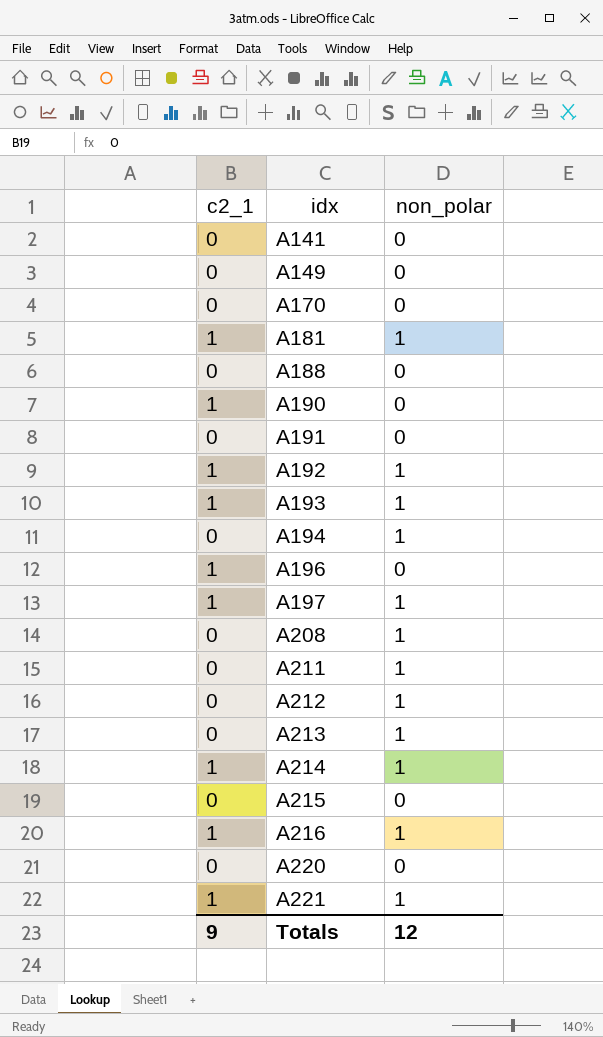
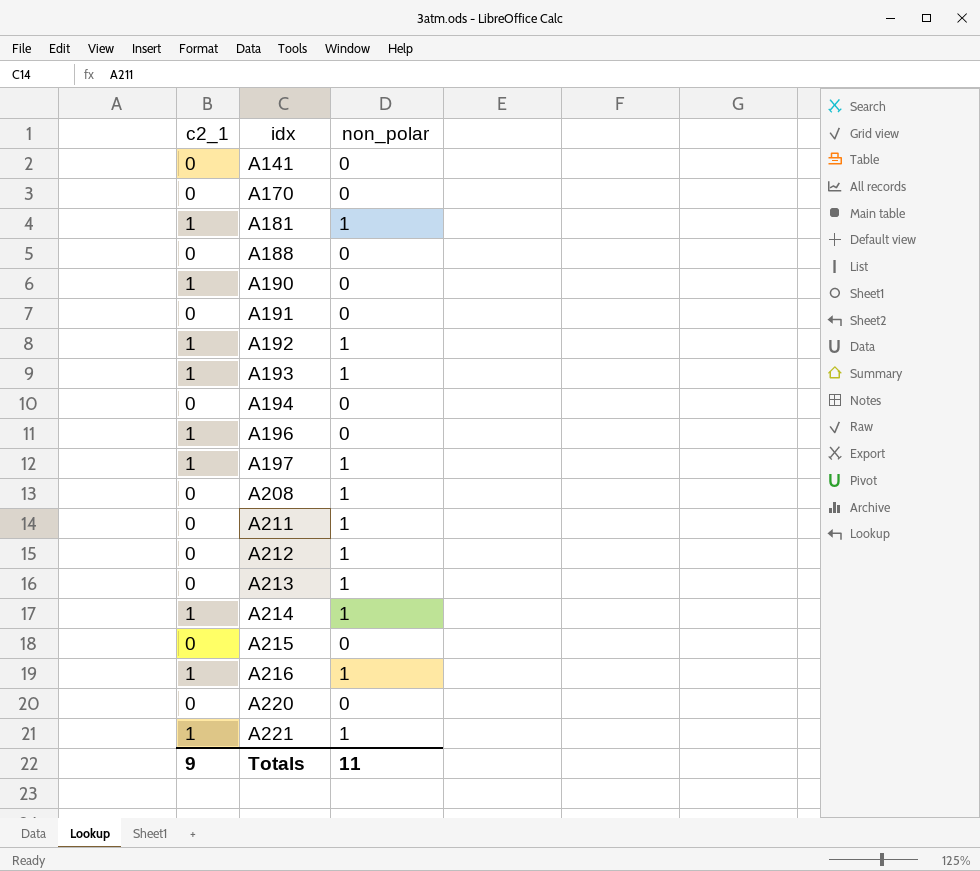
row A149: 0 | 0 -> none
A194 | non_polar: 1 -> 0
Totals | non_polar: 12 -> 11

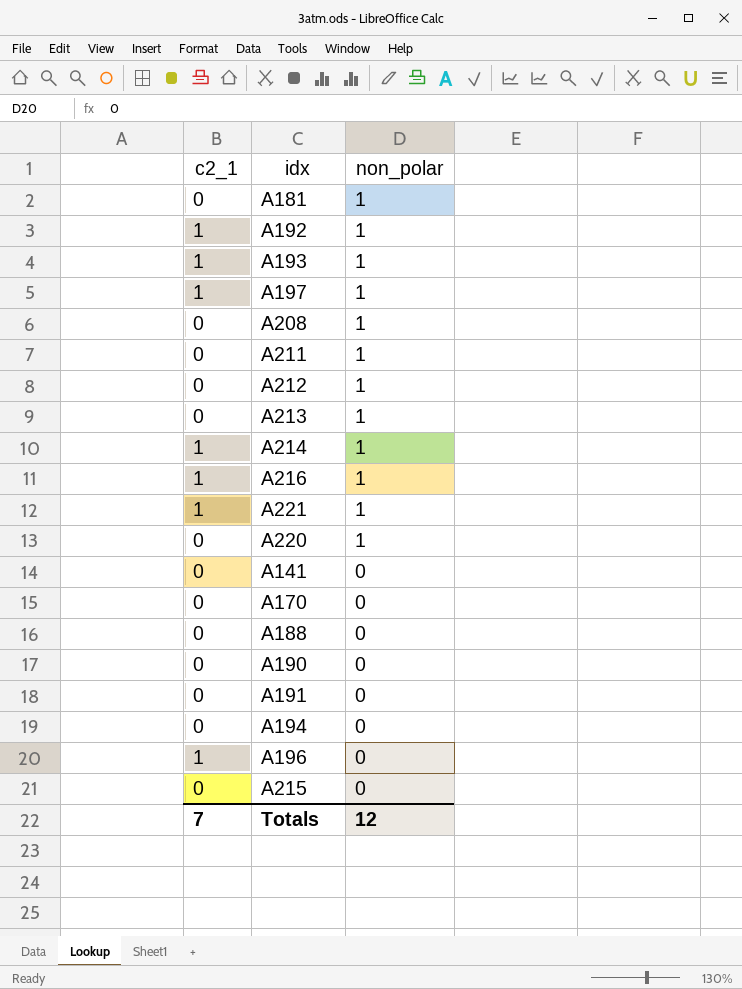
row order: idx ascending -> non_polar descending
A181 | c2_1: 1 -> 0
A220 | non_polar: 0 -> 1
A190 | c2_1: 1 -> 0
Totals | c2_1: 9 -> 7
Totals | non_polar: 11 -> 12

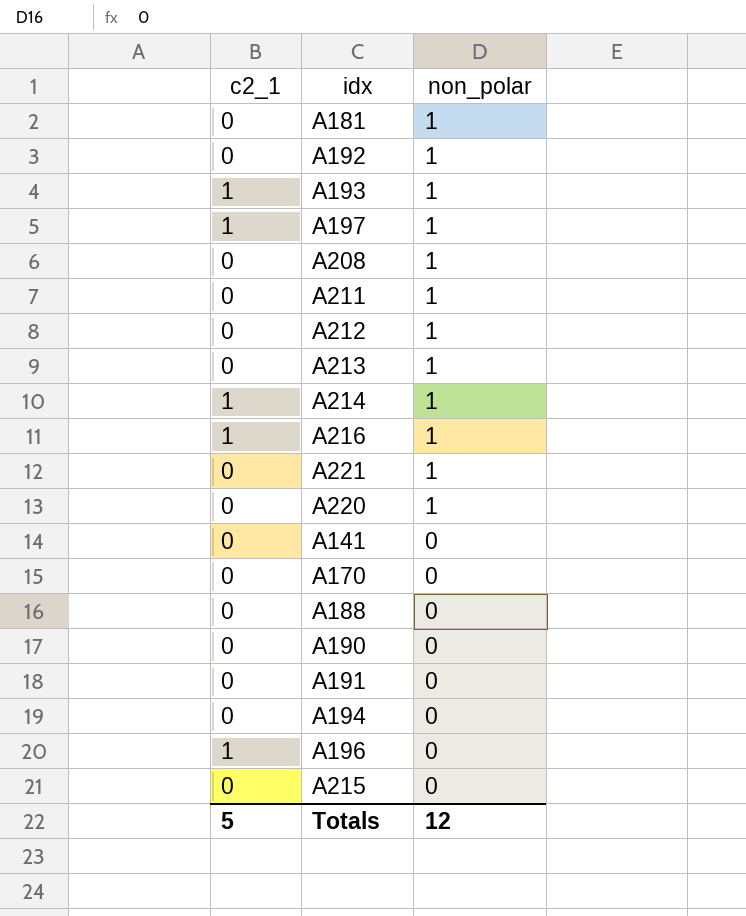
A192 | c2_1: 1 -> 0
A221 | c2_1: 1 -> 0
Totals | c2_1: 7 -> 5

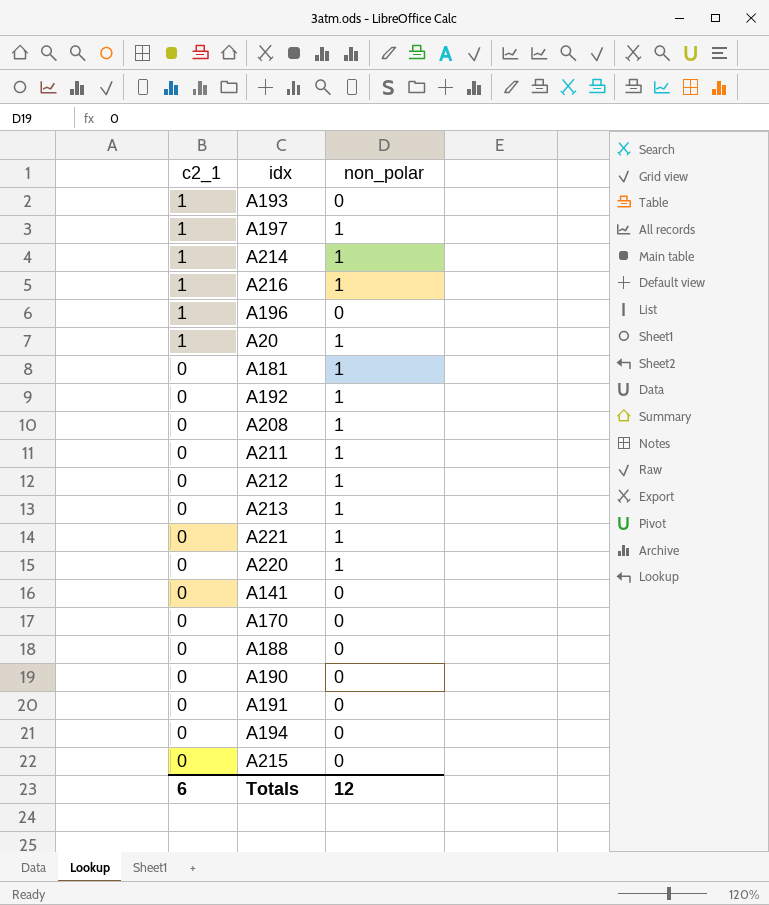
row order: non_polar descending -> c2_1 descending
A193 | non_polar: 1 -> 0
row A20: none -> 1 | 1
Totals | c2_1: 5 -> 6

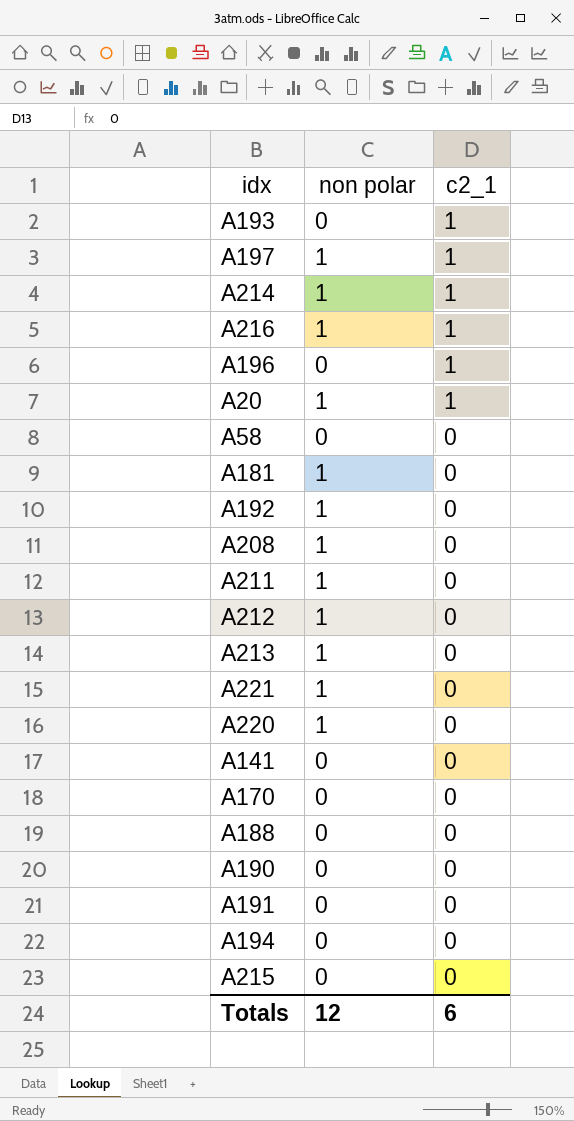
column name: non_polar -> non polar
column c2_1 | position: 1 -> 3
row A58: none -> 0 | 0

